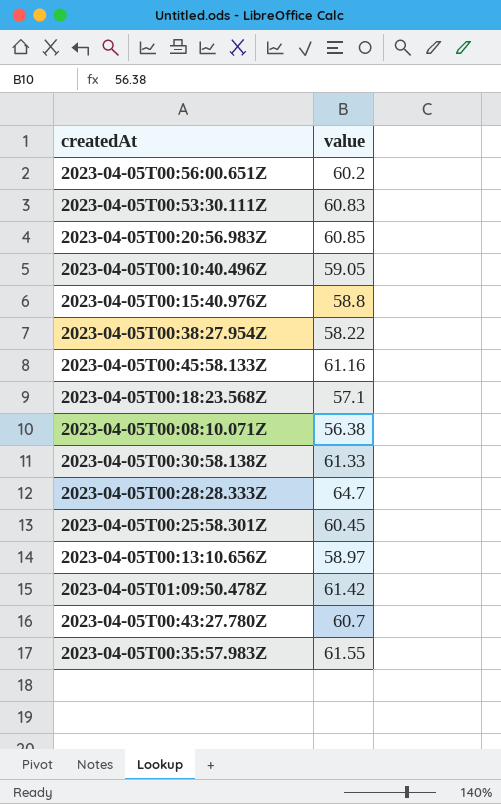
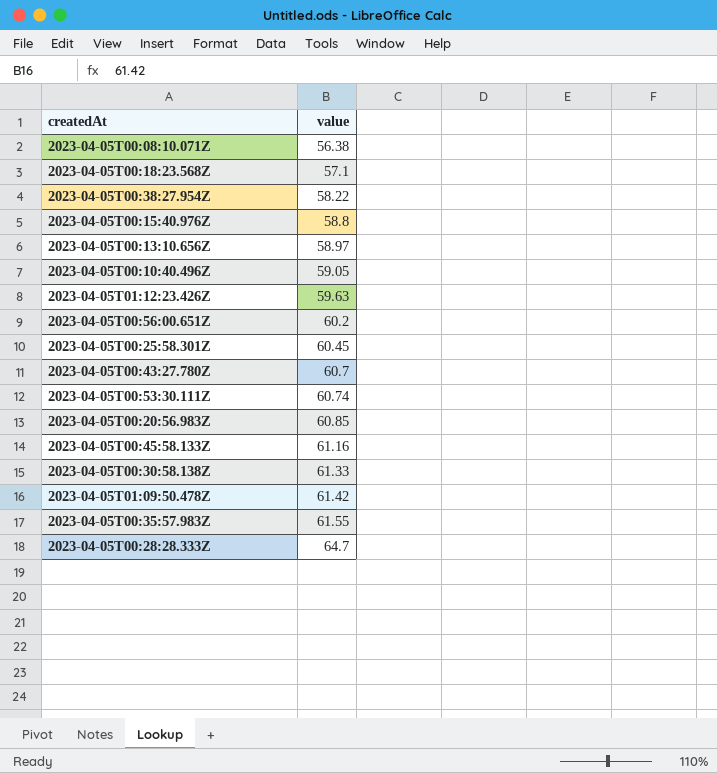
row order: none -> value ascending
row 2023-04-05T01:12:23.426Z: none -> 59.63
2023-04-05T00:53:30.111Z | value: 60.83 -> 60.74

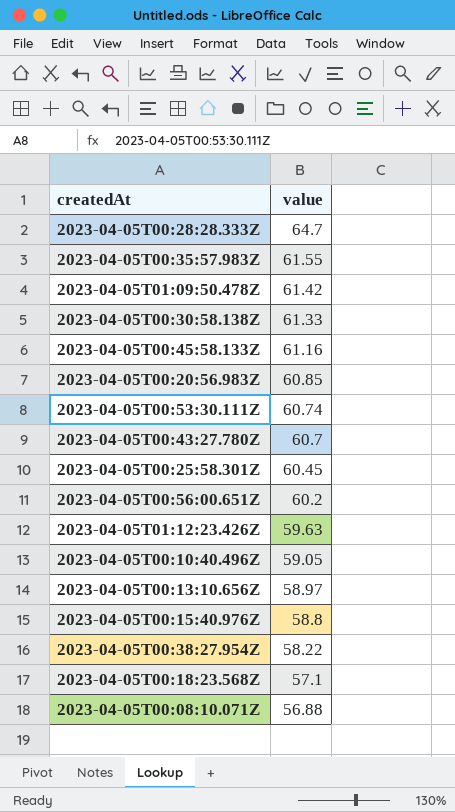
row order: value ascending -> value descending
2023-04-05T00:08:10.071Z | value: 56.38 -> 56.88

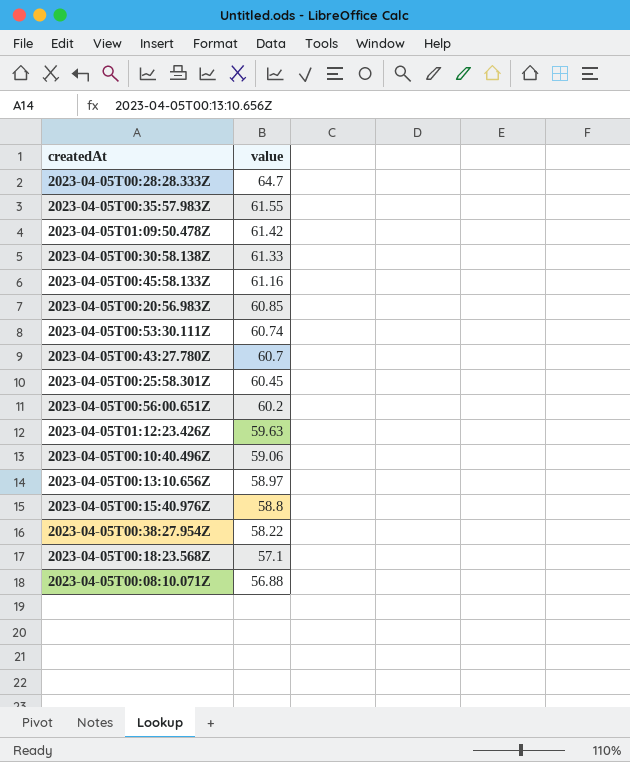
2023-04-05T00:10:40.496Z | value: 59.05 -> 59.06

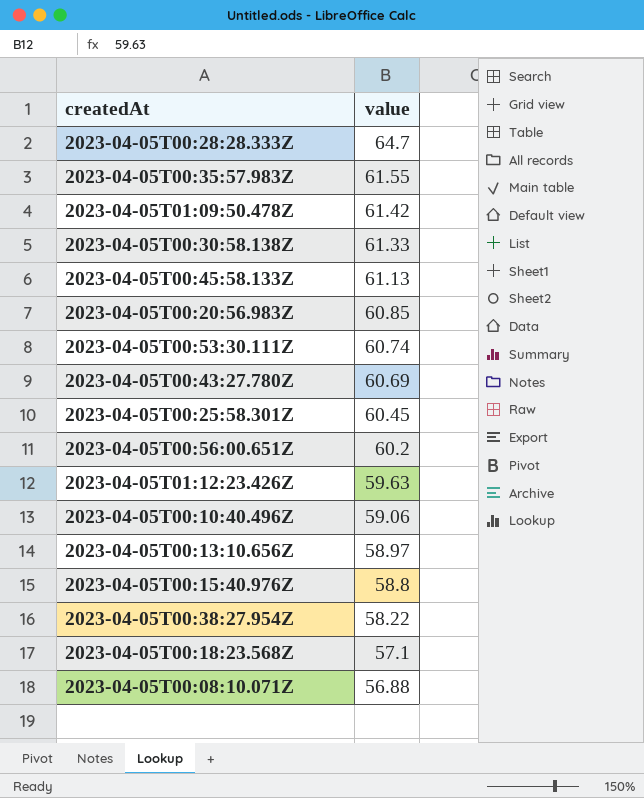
2023-04-05T00:45:58.133Z | value: 61.16 -> 61.13
2023-04-05T00:43:27.780Z | value: 60.7 -> 60.69

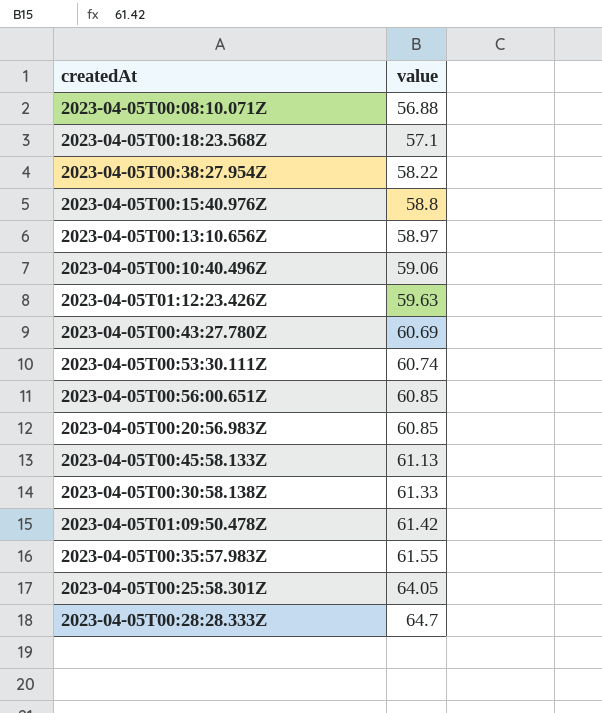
row order: value descending -> value ascending
2023-04-05T00:56:00.651Z | value: 60.2 -> 60.85
2023-04-05T00:25:58.301Z | value: 60.45 -> 64.05

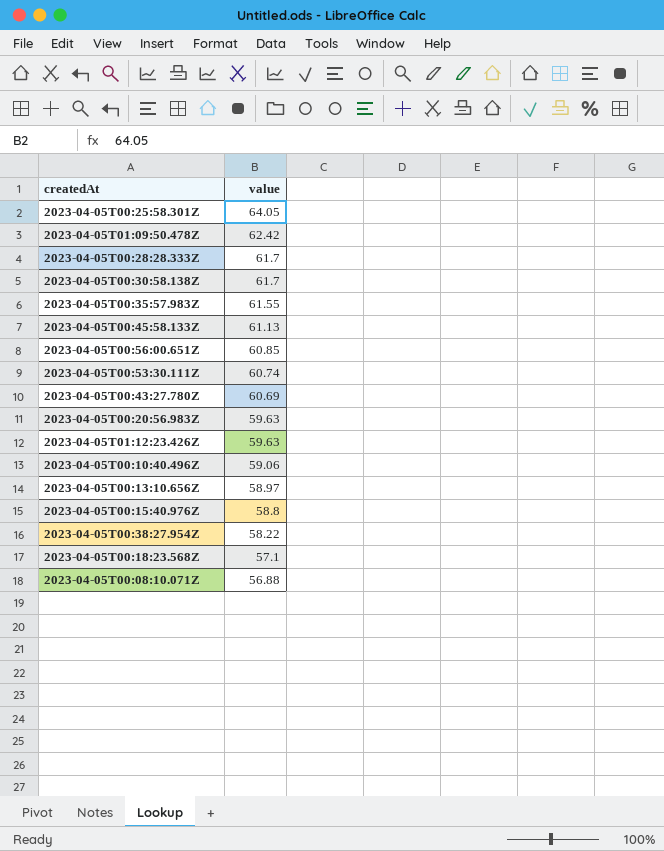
row order: value ascending -> value descending
2023-04-05T01:09:50.478Z | value: 61.42 -> 62.42
2023-04-05T00:28:28.333Z | value: 64.7 -> 61.7
2023-04-05T00:30:58.138Z | value: 61.33 -> 61.7
2023-04-05T00:20:56.983Z | value: 60.85 -> 59.63

